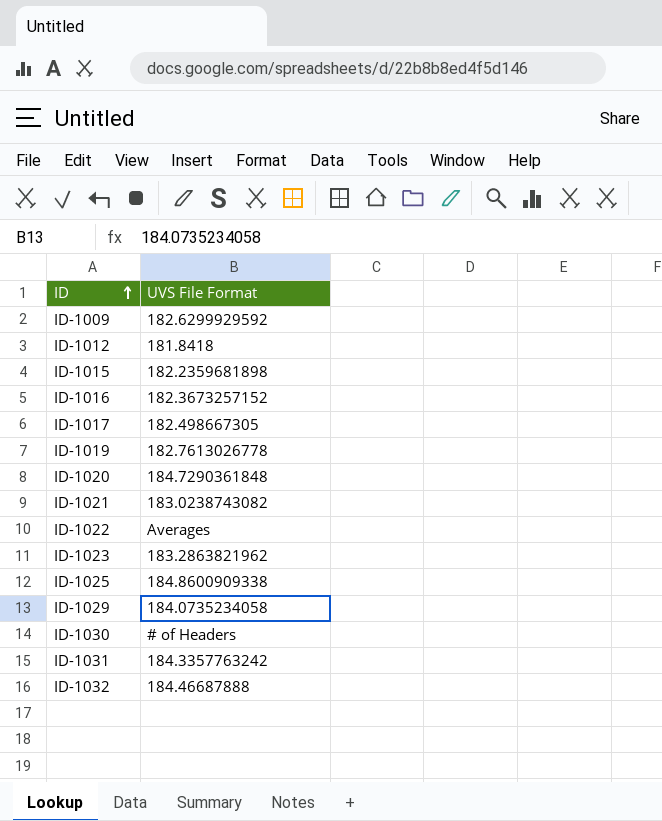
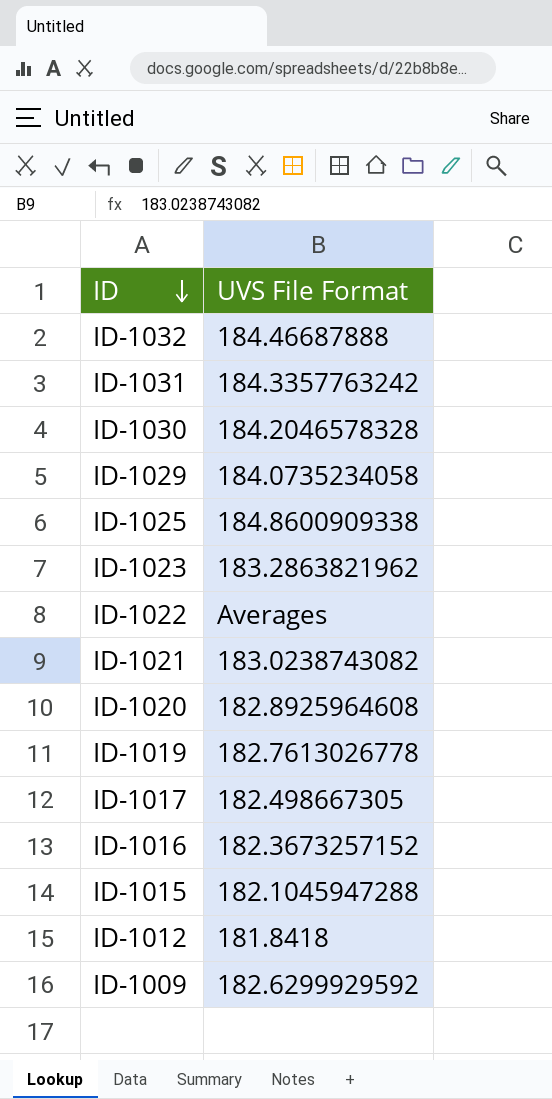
row order: ID ascending -> ID descending
ID-1030 | UVS File Format: # of Headers -> 184.2046578328
ID-1020 | UVS File Format: 184.7290361848 -> 182.8925964608
ID-1015 | UVS File Format: 182.2359681898 -> 182.1045947288

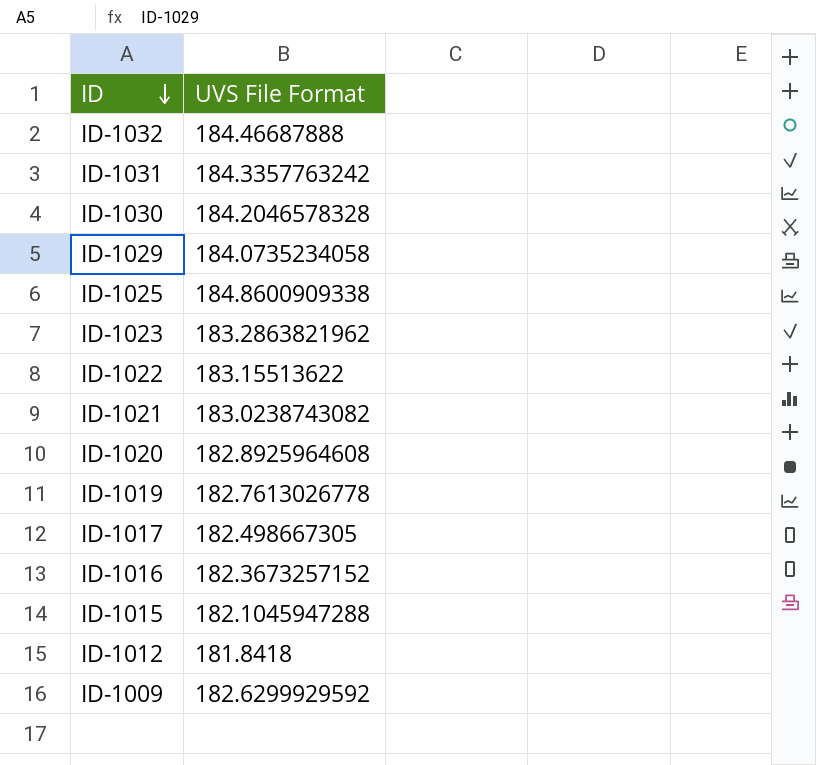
ID-1022 | UVS File Format: Averages -> 183.15513622

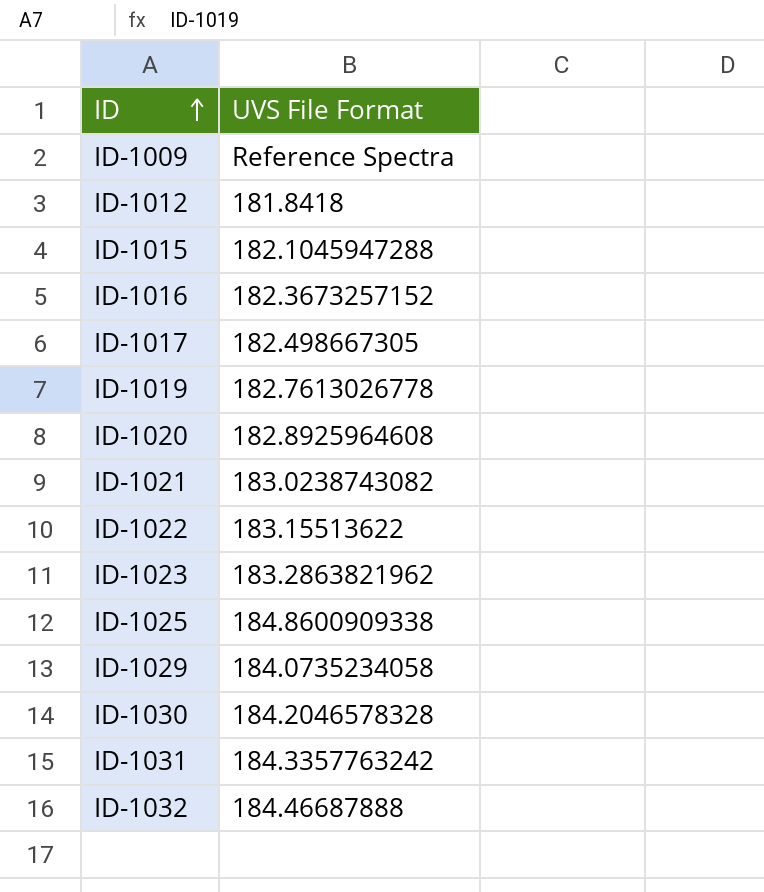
row order: ID descending -> ID ascending
ID-1009 | UVS File Format: 182.6299929592 -> Reference Spectra

